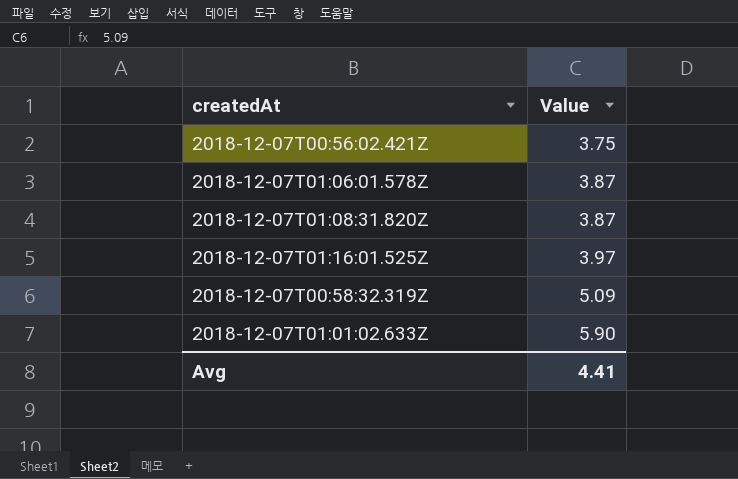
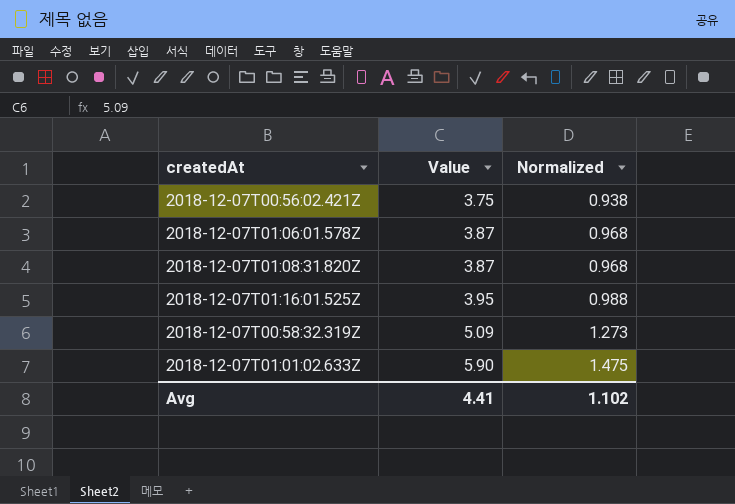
column Normalized | formula: none -> [Value] * 0.25
2018-12-07T01:16:01.525Z | Value: 3.97 -> 3.95

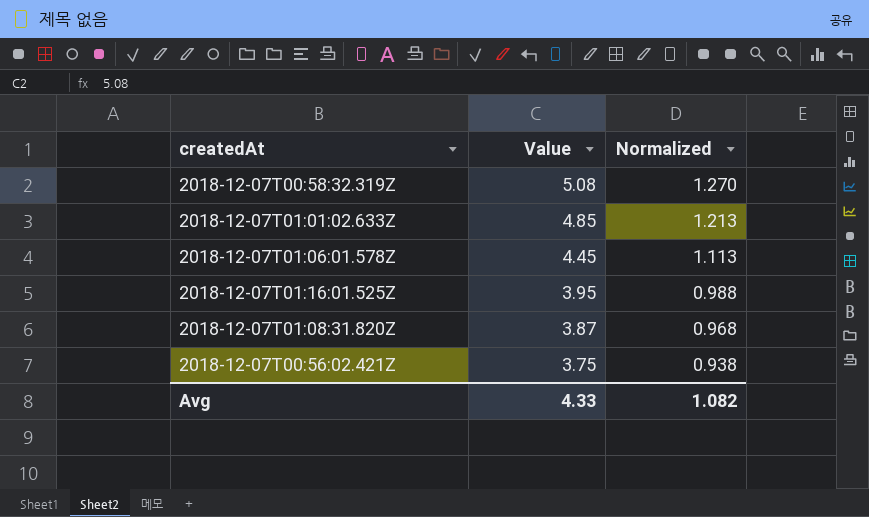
row order: Value ascending -> Value descending
2018-12-07T00:58:32.319Z | Value: 5.09 -> 5.08
2018-12-07T00:58:32.319Z | Normalized: 1.273 -> 1.270
2018-12-07T01:01:02.633Z | Value: 5.90 -> 4.85
2018-12-07T01:01:02.633Z | Normalized: 1.475 -> 1.213
2018-12-07T01:06:01.578Z | Value: 3.87 -> 4.45
2018-12-07T01:06:01.578Z | Normalized: 0.968 -> 1.113
Avg | Value: 4.41 -> 4.33
Avg | Normalized: 1.102 -> 1.082

